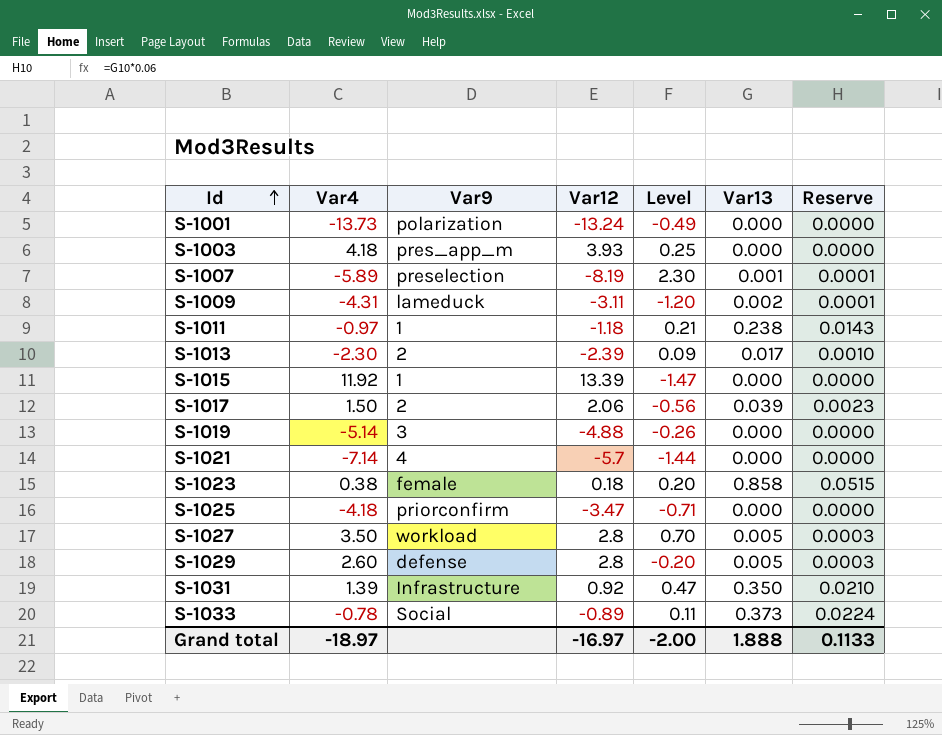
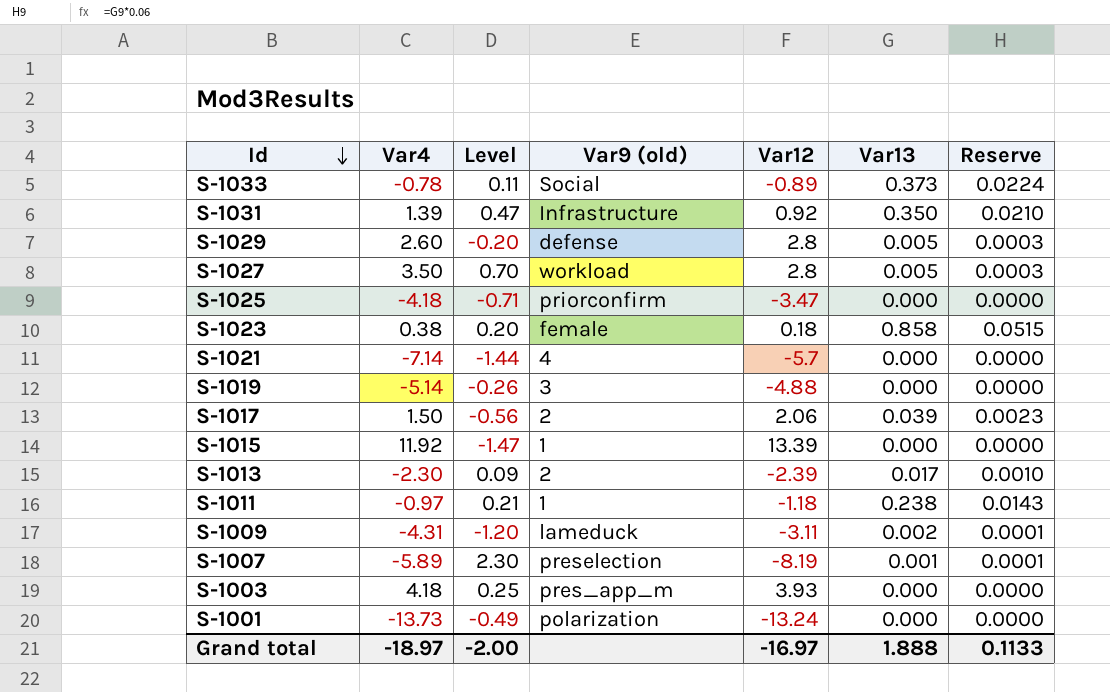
row order: Id ascending -> Id descending
column Level | position: 5 -> 3
column name: Var9 -> Var9 (old)

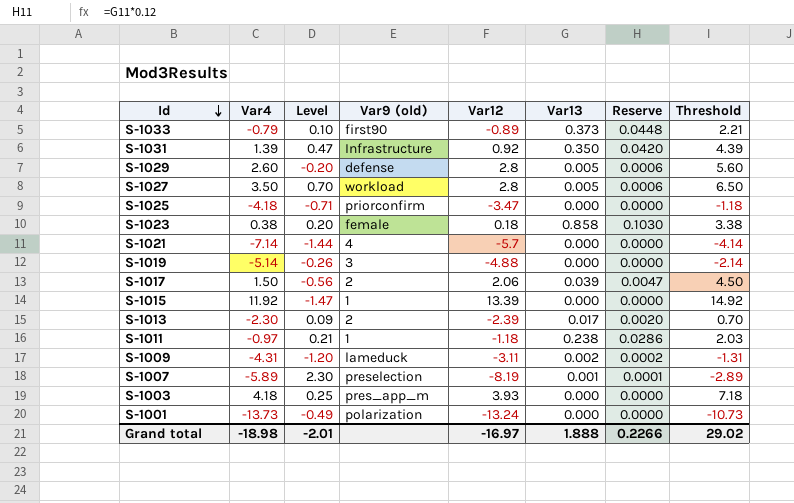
column Reserve | formula: [Var13] * 0.06 -> [Var13] * 0.12
column Threshold | formula: none -> [Var4] + 3
S-1033 | Var4: -0.78 -> -0.79
S-1033 | Level: 0.11 -> 0.10
S-1033 | Var9 (old): Social -> first90
Grand total | Var4: -18.97 -> -18.98
Grand total | Level: -2.00 -> -2.01
Grand total | Reserve: 0.1133 -> 0.2266

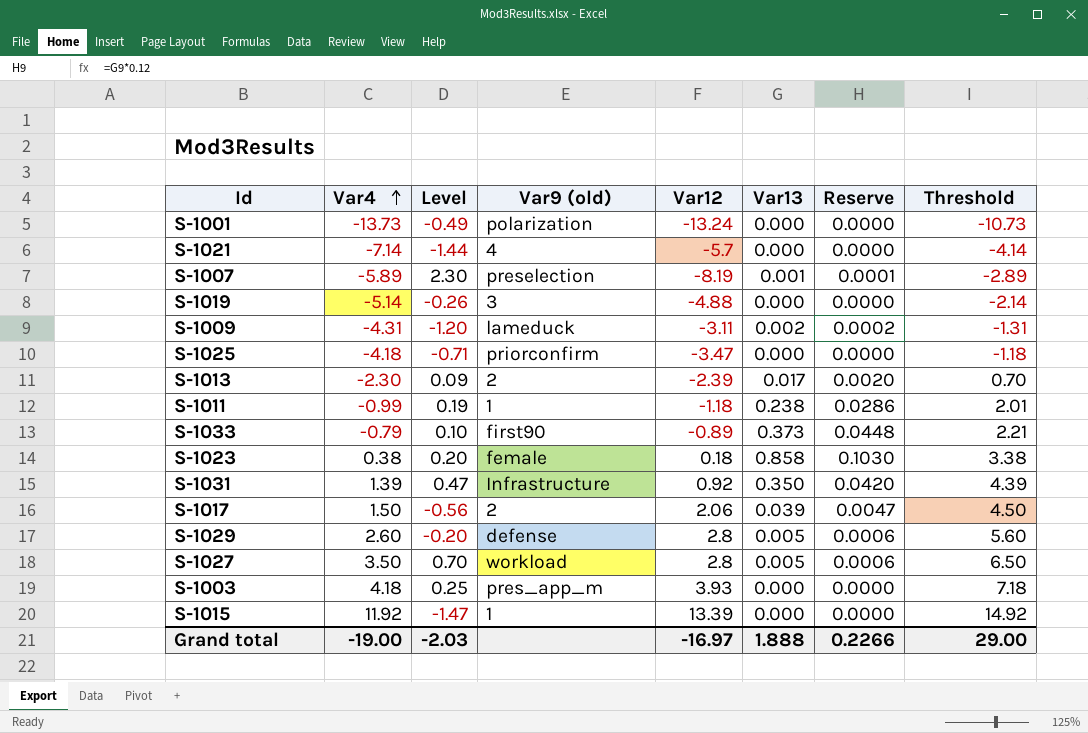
row order: Id descending -> Var4 ascending
S-1011 | Var4: -0.97 -> -0.99
S-1011 | Level: 0.21 -> 0.19
S-1011 | Threshold: 2.03 -> 2.01
Grand total | Var4: -18.98 -> -19.00
Grand total | Level: -2.01 -> -2.03
Grand total | Threshold: 29.02 -> 29.00

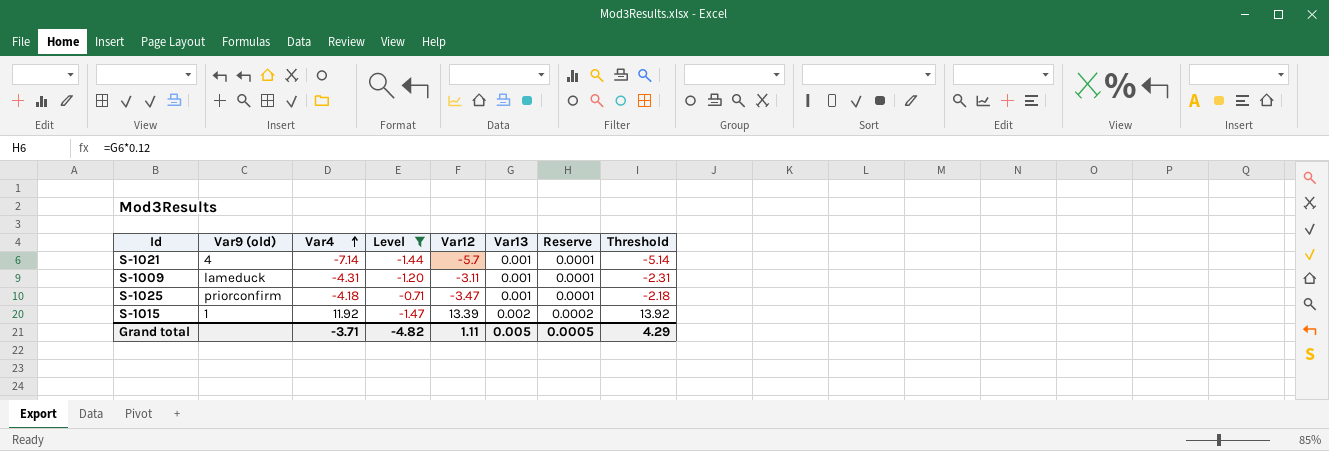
filter: none -> Level <= -0.71
column Var9 (old) | position: 4 -> 2
column Threshold | formula: [Var4] + 3 -> [Var4] + 2
S-1021 | Var13: 0.000 -> 0.001
S-1021 | Reserve: 0.0000 -> 0.0001
S-1009 | Var13: 0.002 -> 0.001
S-1009 | Reserve: 0.0002 -> 0.0001
S-1025 | Var13: 0.000 -> 0.001
S-1025 | Reserve: 0.0000 -> 0.0001
S-1015 | Var13: 0.000 -> 0.002
S-1015 | Reserve: 0.0000 -> 0.0002
Grand total | Var4: -19.00 -> -3.71
Grand total | Level: -2.03 -> -4.82
Grand total | Var12: -16.97 -> 1.11
Grand total | Var13: 1.888 -> 0.005
Grand total | Reserve: 0.2266 -> 0.0005
Grand total | Threshold: 29.00 -> 4.29

